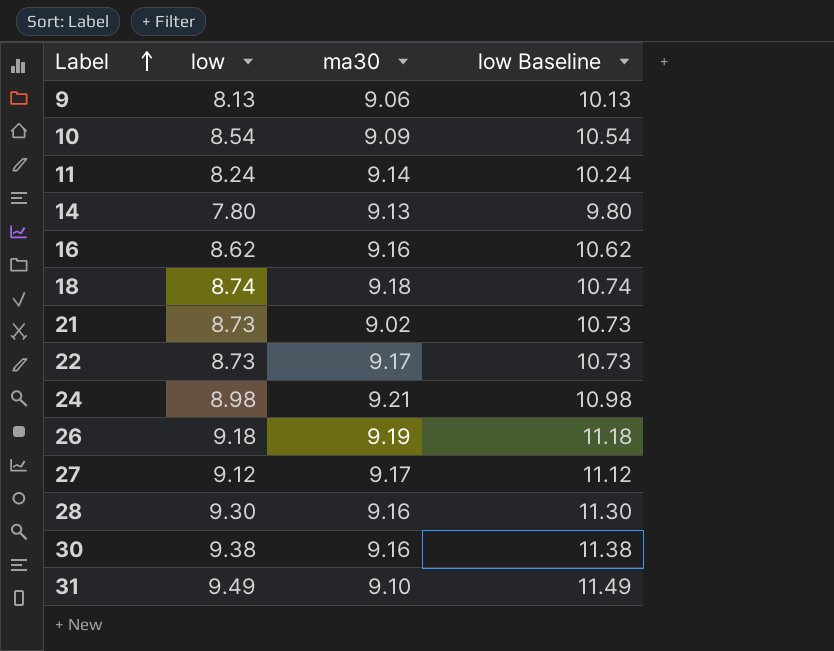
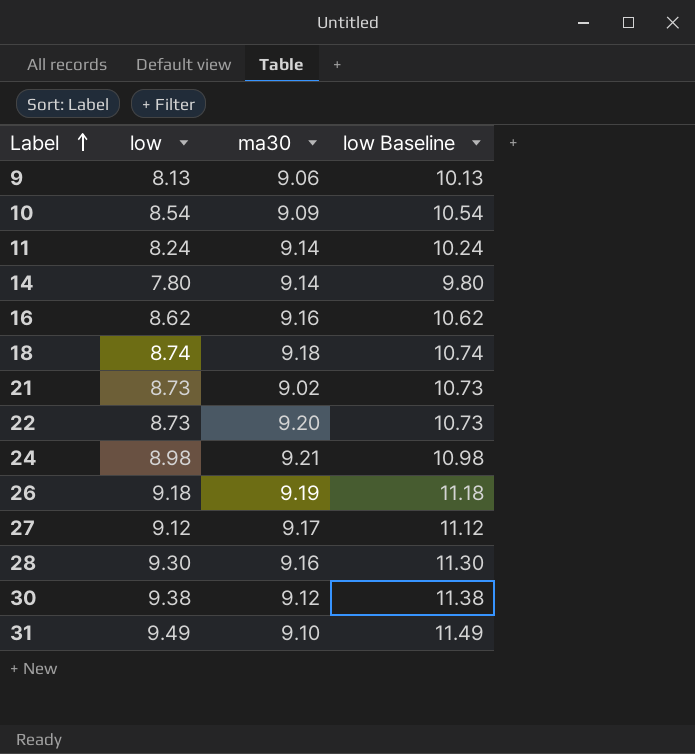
14 | ma30: 9.13 -> 9.14
22 | ma30: 9.17 -> 9.20
30 | ma30: 9.16 -> 9.12

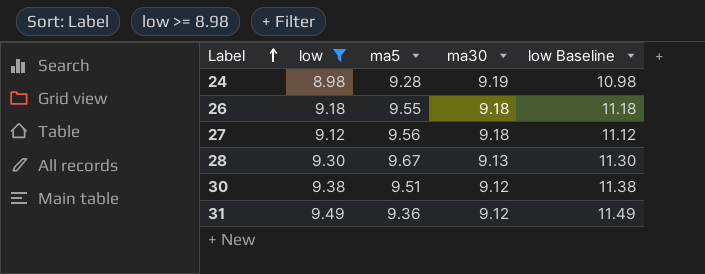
filter: none -> low >= 8.98
column ma5 | position: none -> 3
24 | ma30: 9.21 -> 9.19
26 | ma30: 9.19 -> 9.18
27 | ma30: 9.17 -> 9.18
28 | ma30: 9.16 -> 9.13
31 | ma30: 9.10 -> 9.12

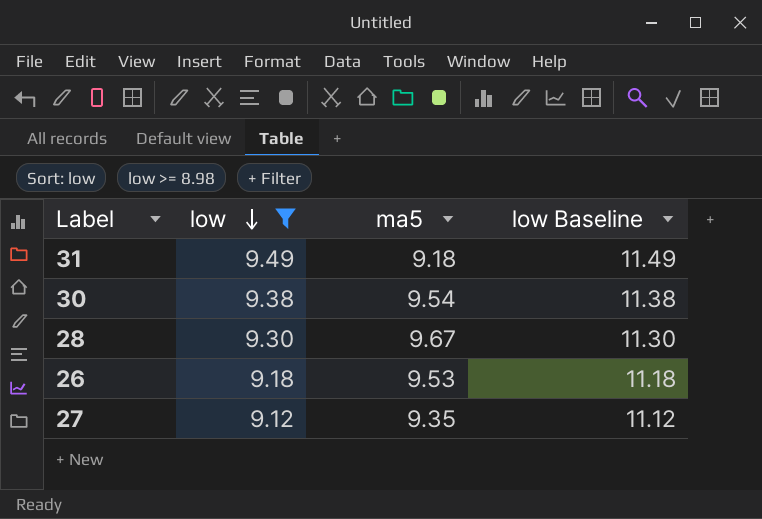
row order: Label ascending -> low descending
column ma30 | position: 4 -> none
row 24: 8.98 | 9.28 | 9.19 | 10.98 -> none
31 | ma5: 9.36 -> 9.18
30 | ma5: 9.51 -> 9.54
26 | ma5: 9.55 -> 9.53
27 | ma5: 9.56 -> 9.35

